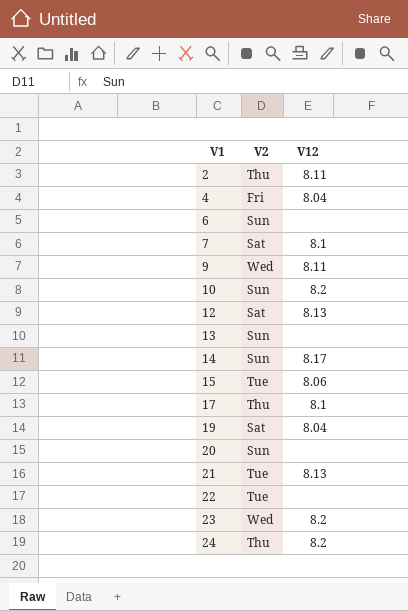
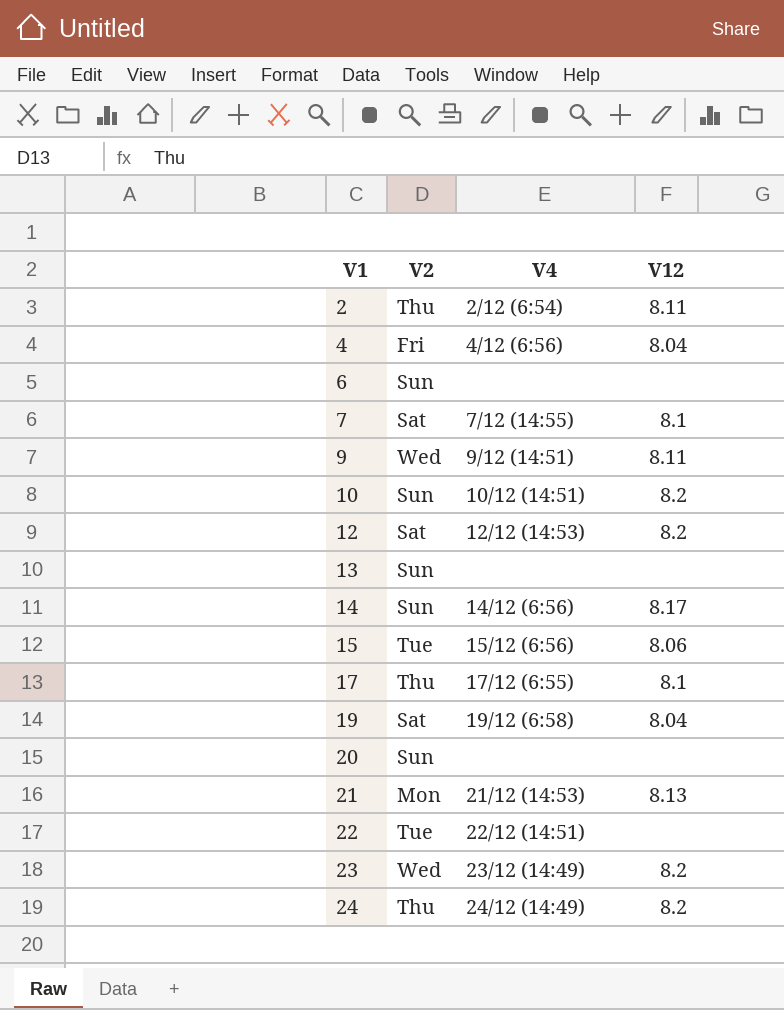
column V4 | position: none -> 3
12 | V12: 8.13 -> 8.2
21 | V2: Tue -> Mon

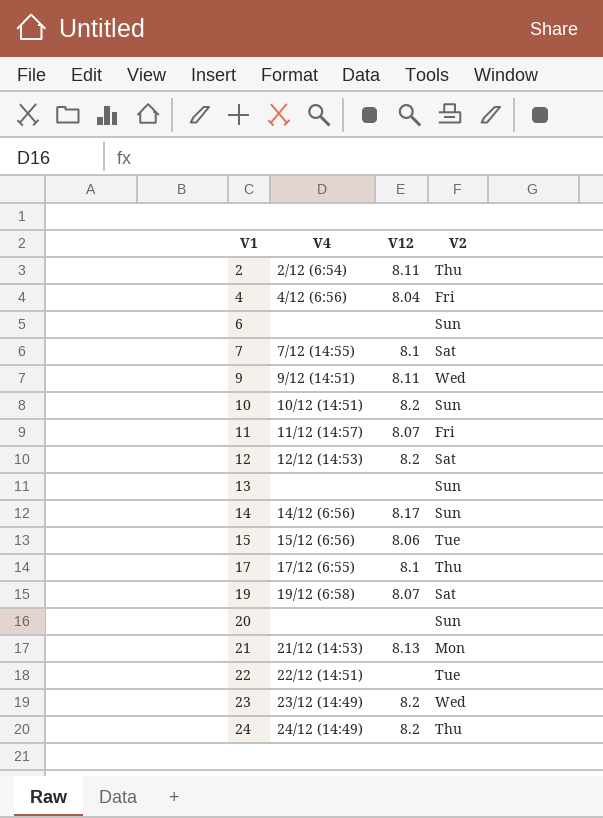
column V2 | position: 2 -> 4
row 11: none -> 11/12 (14:57) | 8.07 | Fri
19 | V12: 8.04 -> 8.07

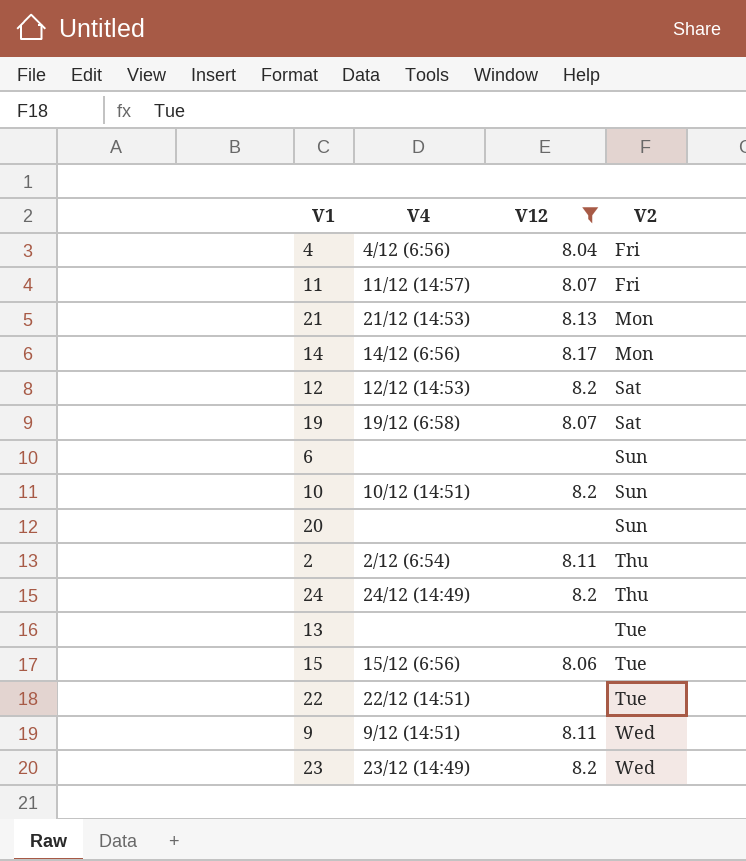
filter: none -> V12 != 8.1
row order: V1 ascending -> V2 ascending
14 | V2: Sun -> Mon
13 | V2: Sun -> Tue

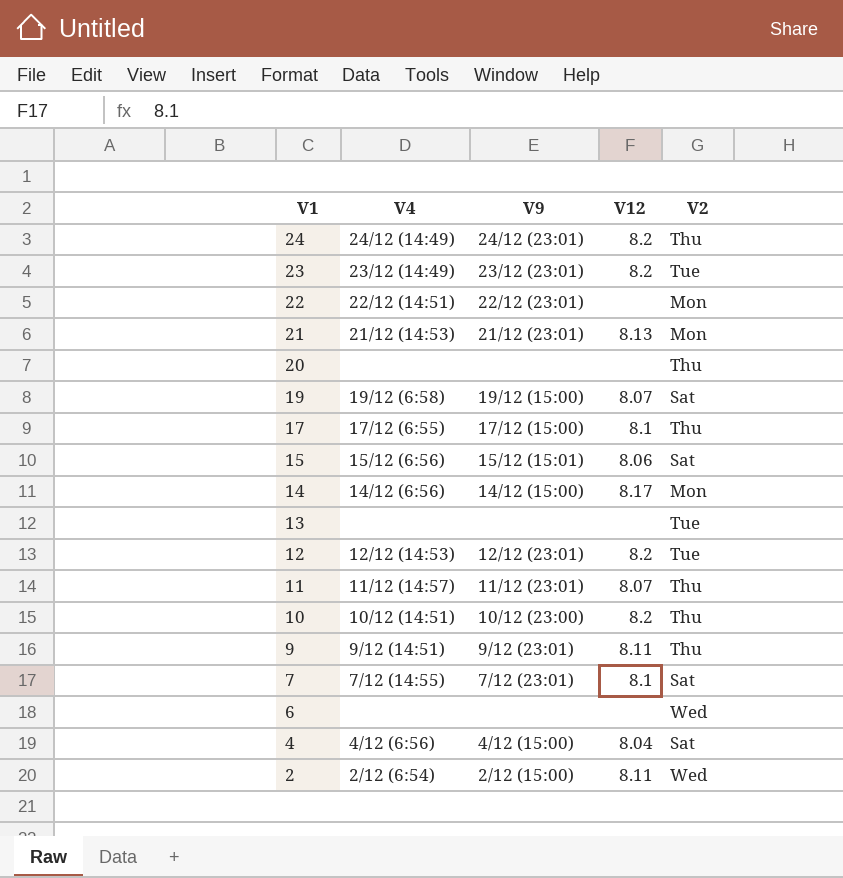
filter: V12 != 8.1 -> none
row order: V2 ascending -> V1 descending
column V9 | position: none -> 3
23 | V2: Wed -> Tue
22 | V2: Tue -> Mon
20 | V2: Sun -> Thu
15 | V2: Tue -> Sat
12 | V2: Sat -> Tue
11 | V2: Fri -> Thu
10 | V2: Sun -> Thu
9 | V2: Wed -> Thu
6 | V2: Sun -> Wed
4 | V2: Fri -> Sat
2 | V2: Thu -> Wed

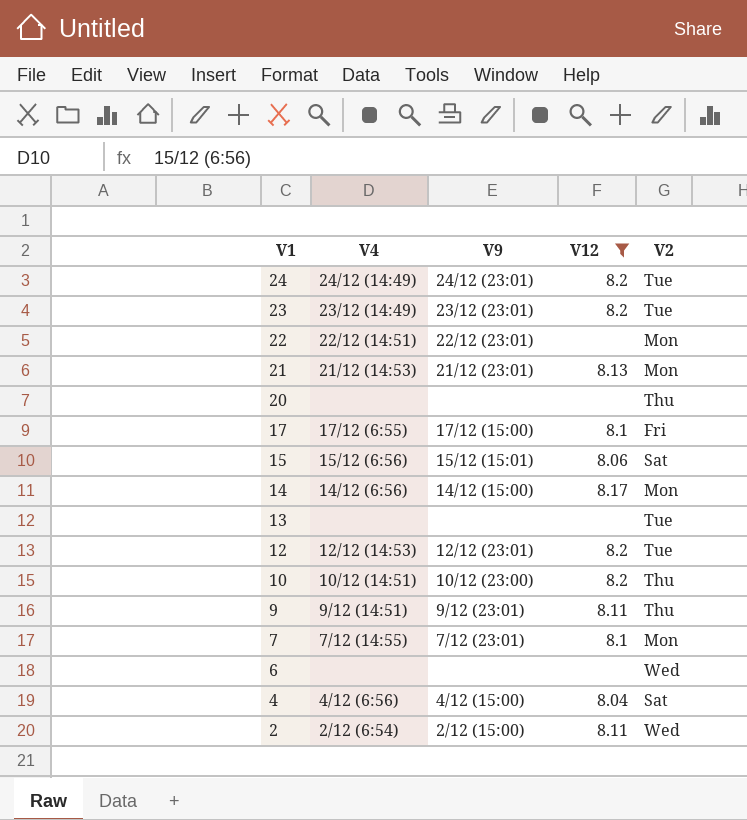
filter: none -> V12 != 8.07
24 | V2: Thu -> Tue
17 | V2: Thu -> Fri
7 | V2: Sat -> Mon

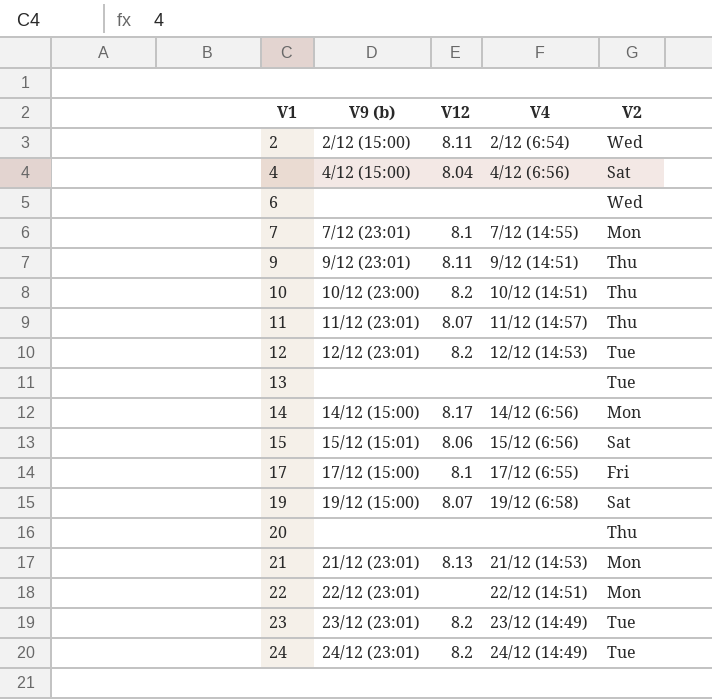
filter: V12 != 8.07 -> none
row order: V1 descending -> V1 ascending
column name: V9 -> V9 (b)
column V4 | position: 2 -> 4

